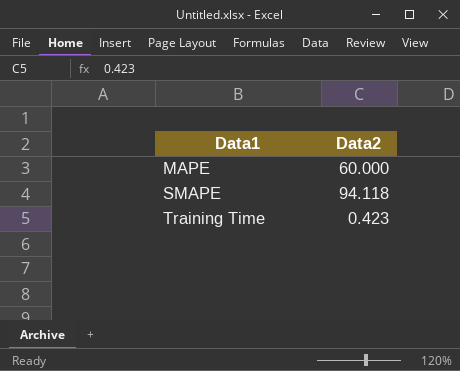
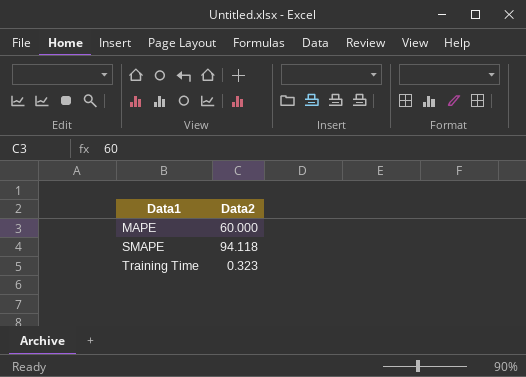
Training Time | Data2: 0.423 -> 0.323

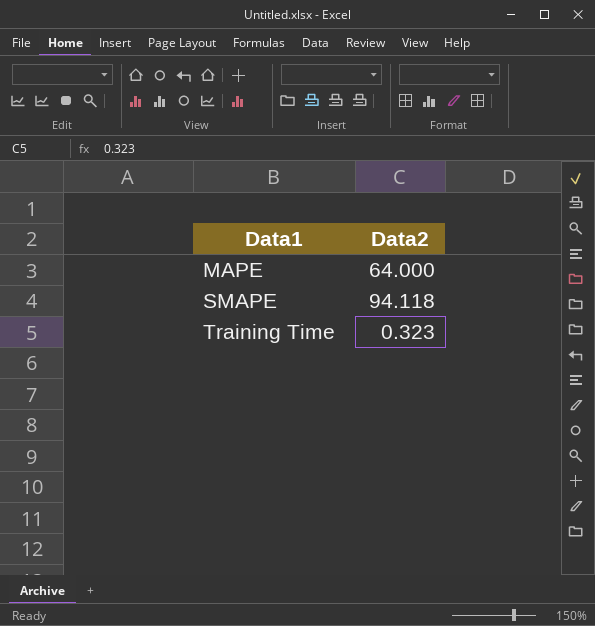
MAPE | Data2: 60.000 -> 64.000

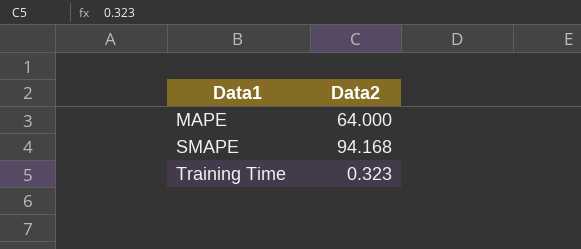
SMAPE | Data2: 94.118 -> 94.168

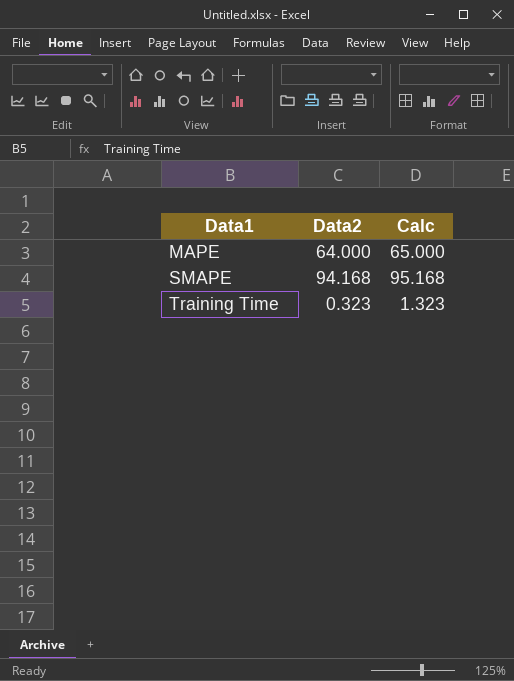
column Calc | formula: none -> [Data2] + 1

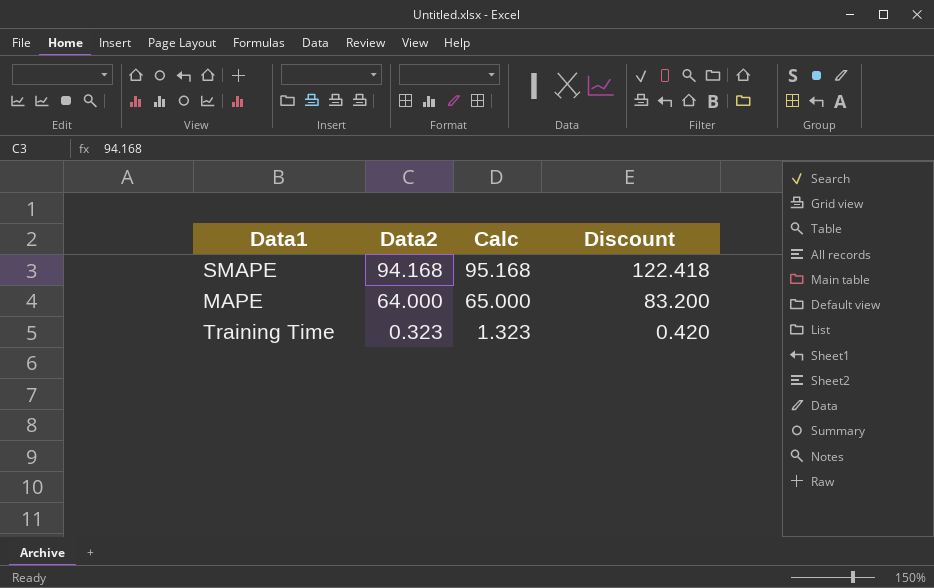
row order: Data1 ascending -> Data2 descending
column Discount | formula: none -> [Data2] * 1.3

